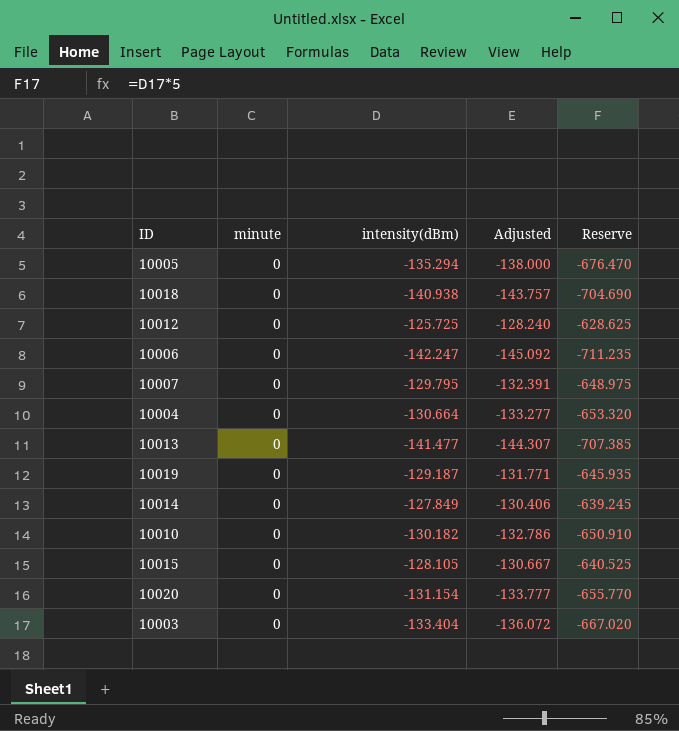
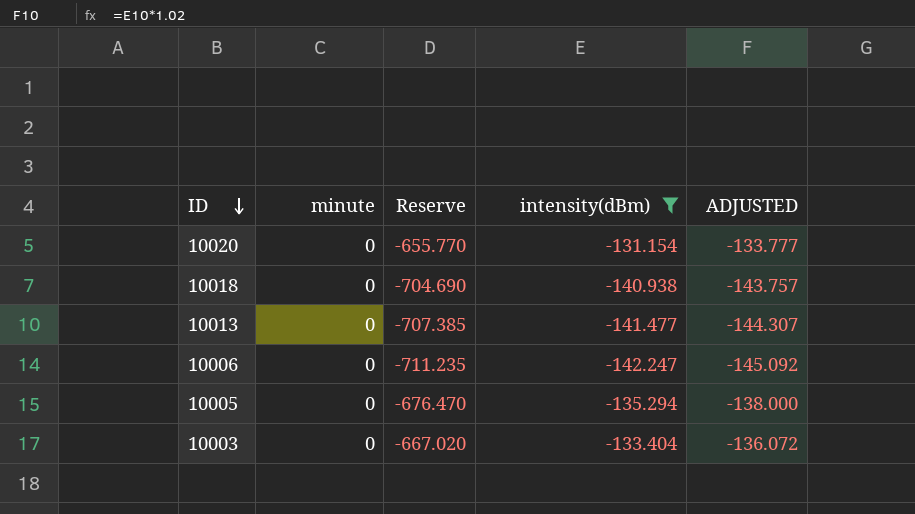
filter: none -> intensity(dBm) <= -131.154
row order: none -> ID descending
column Reserve | position: 5 -> 3
column name: Adjusted -> ADJUSTED

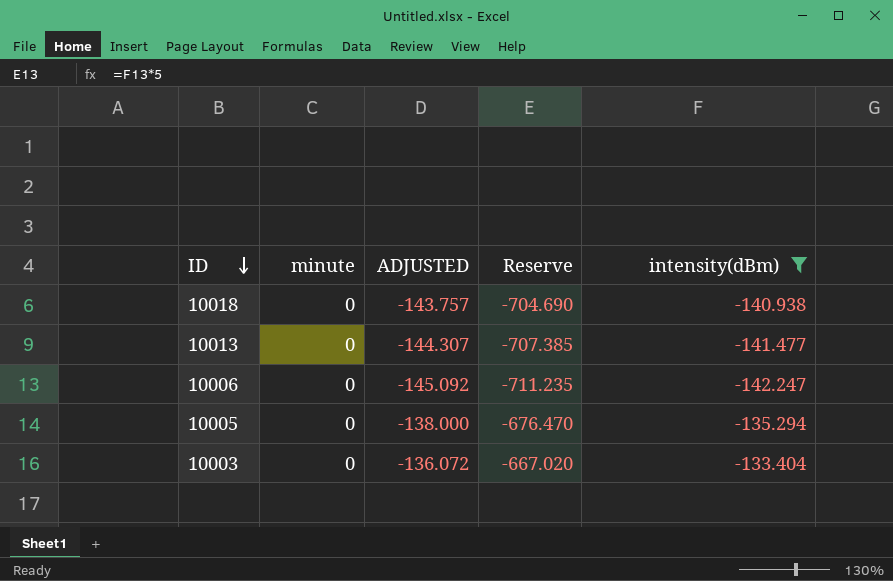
column ADJUSTED | position: 5 -> 3
row 10020: 0 | -655.770 | -131.154 | -133.777 -> none

